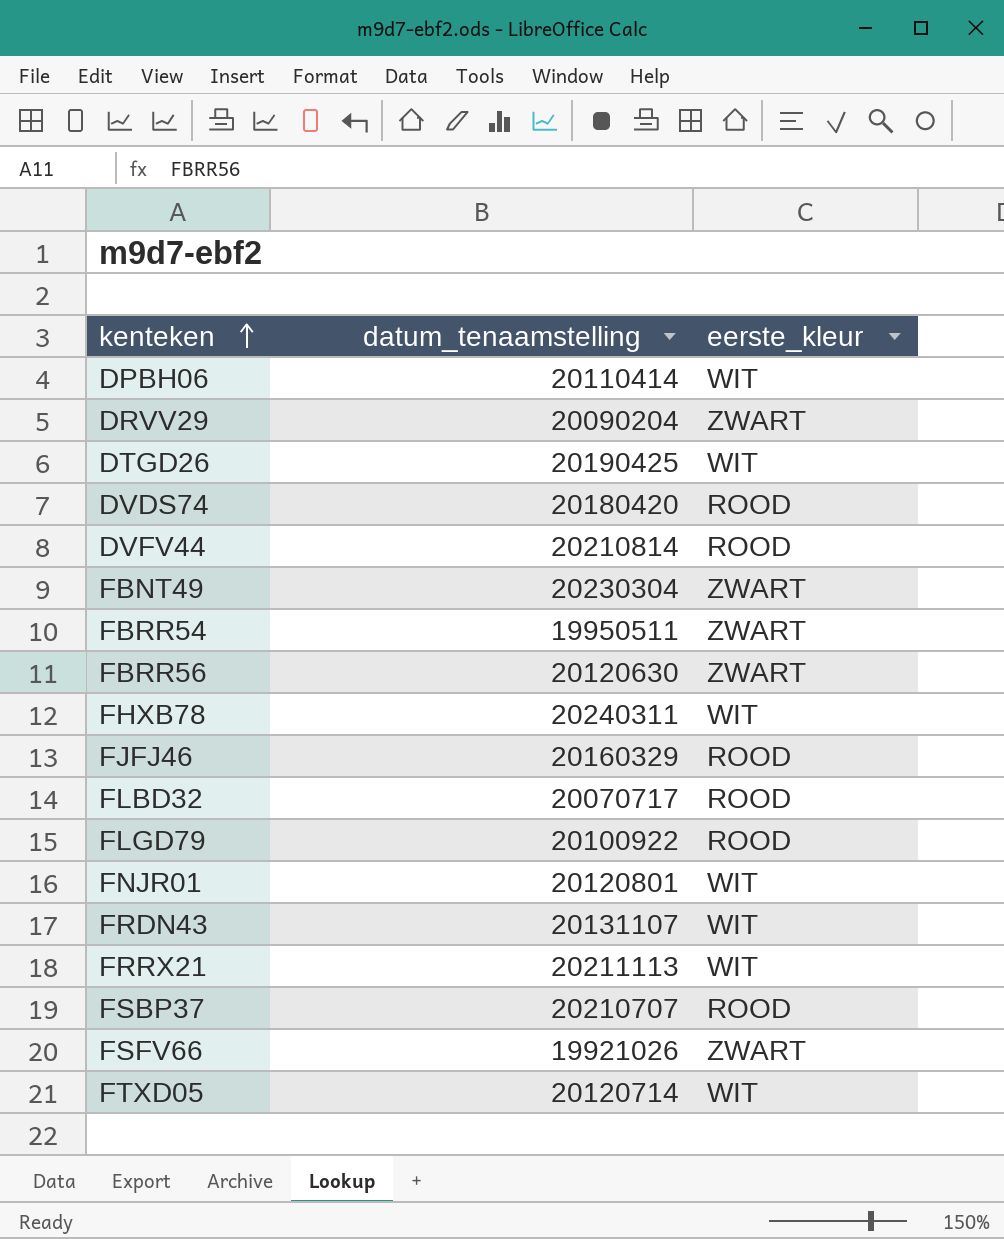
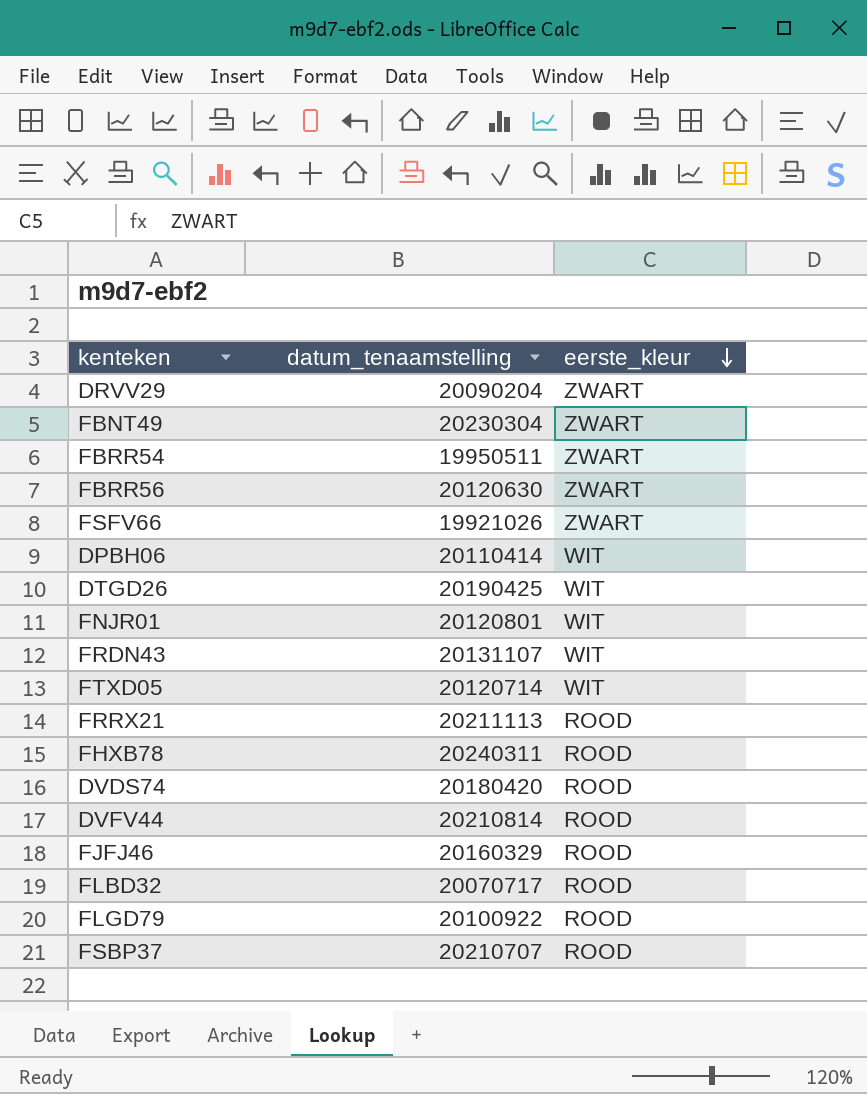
row order: kenteken ascending -> eerste_kleur descending
FRRX21 | eerste_kleur: WIT -> ROOD
FHXB78 | eerste_kleur: WIT -> ROOD

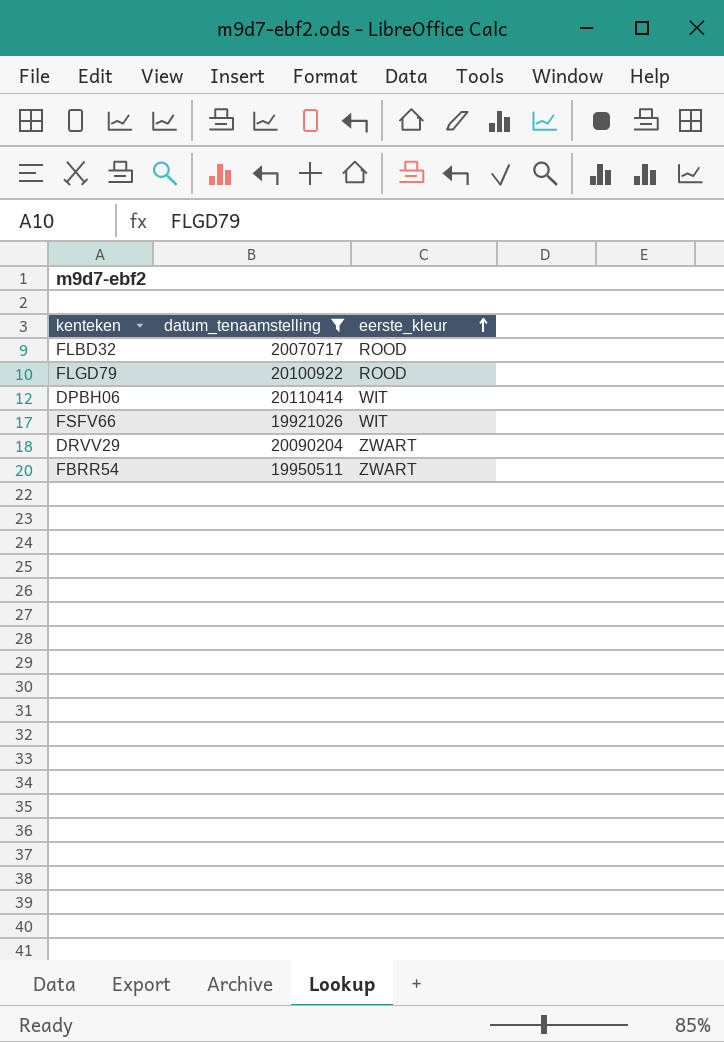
filter: none -> datum_tenaamstelling <= 20110414
row order: eerste_kleur descending -> eerste_kleur ascending
FSFV66 | eerste_kleur: ZWART -> WIT

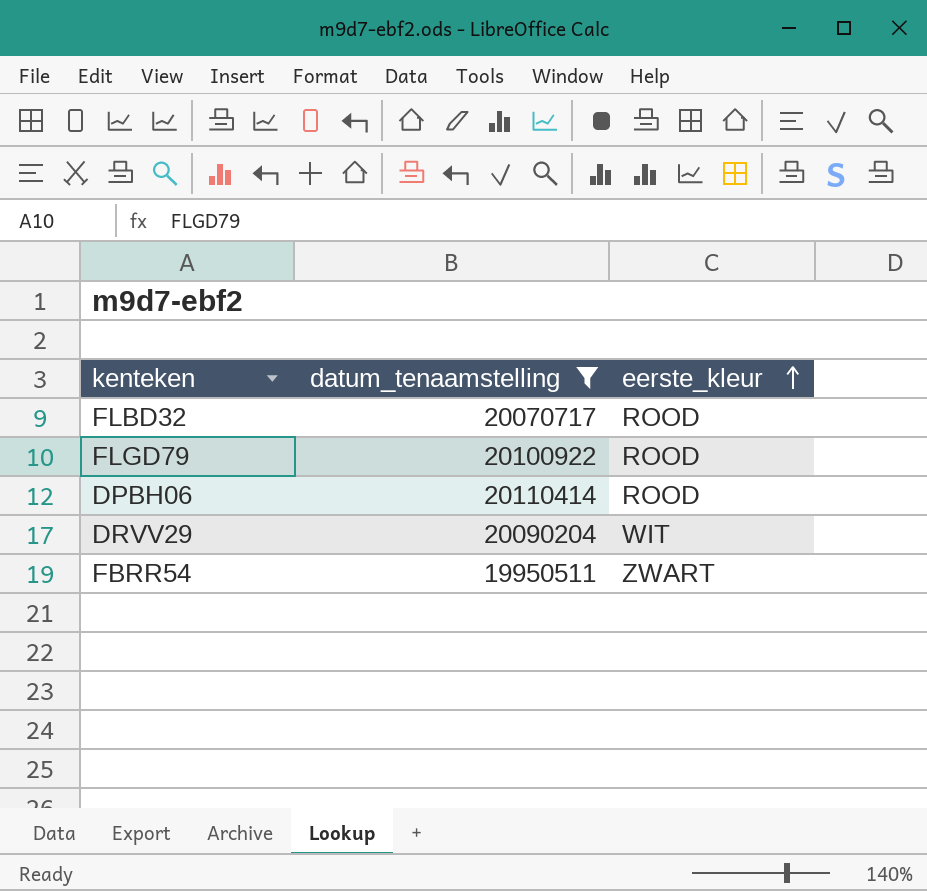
row FSFV66: 19921026 | WIT -> none
DPBH06 | eerste_kleur: WIT -> ROOD
DRVV29 | eerste_kleur: ZWART -> WIT

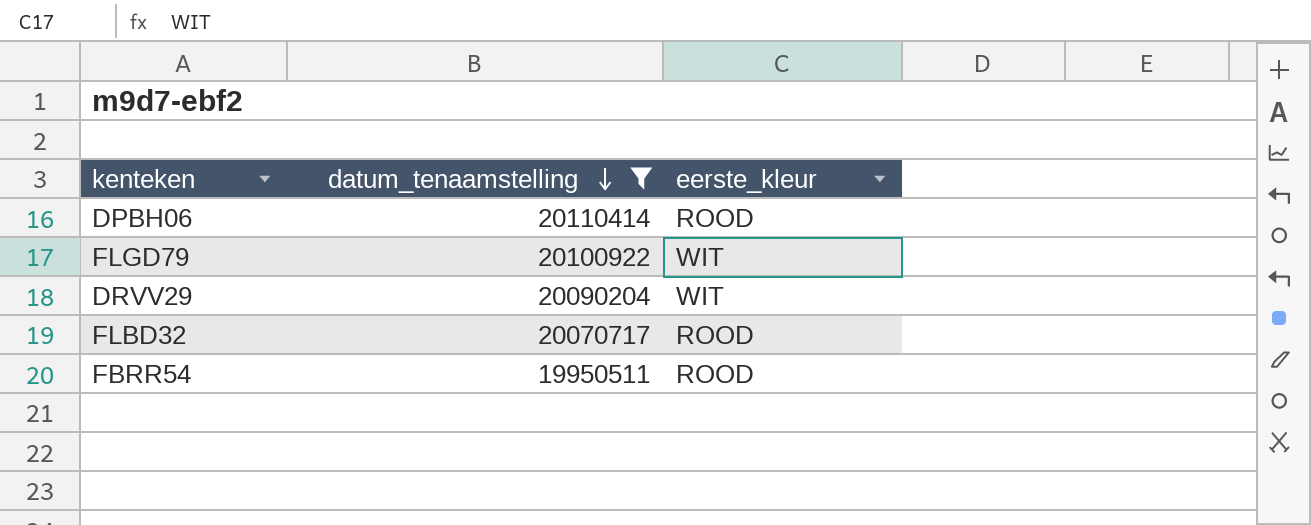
row order: eerste_kleur ascending -> datum_tenaamstelling descending
FLGD79 | eerste_kleur: ROOD -> WIT
FBRR54 | eerste_kleur: ZWART -> ROOD

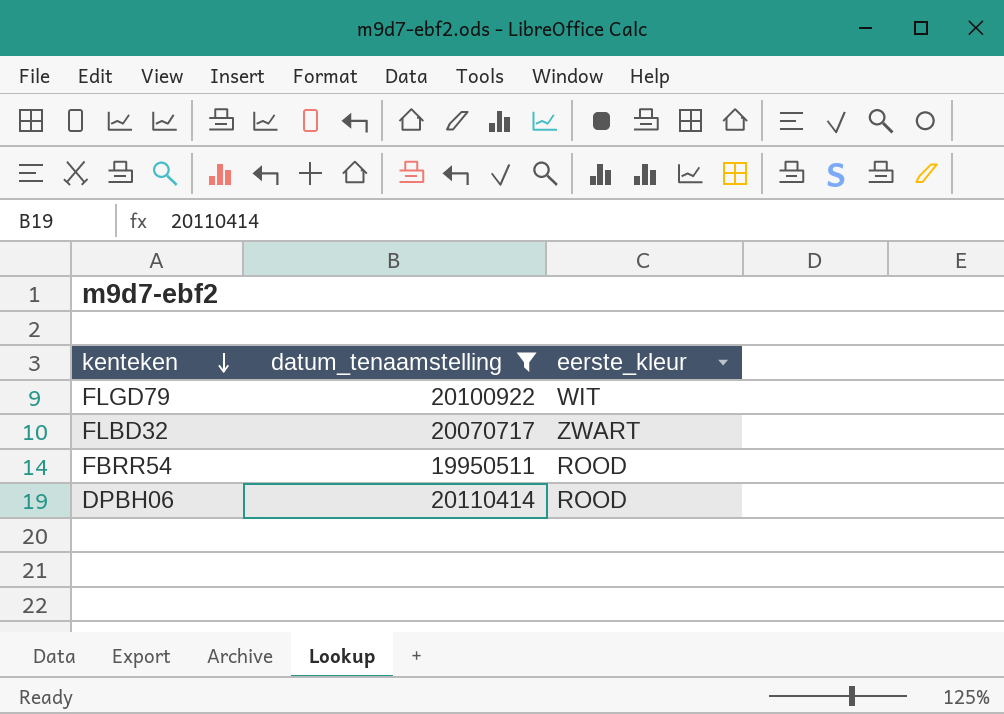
row order: datum_tenaamstelling descending -> kenteken descending
row DRVV29: 20090204 | WIT -> none
FLBD32 | eerste_kleur: ROOD -> ZWART

